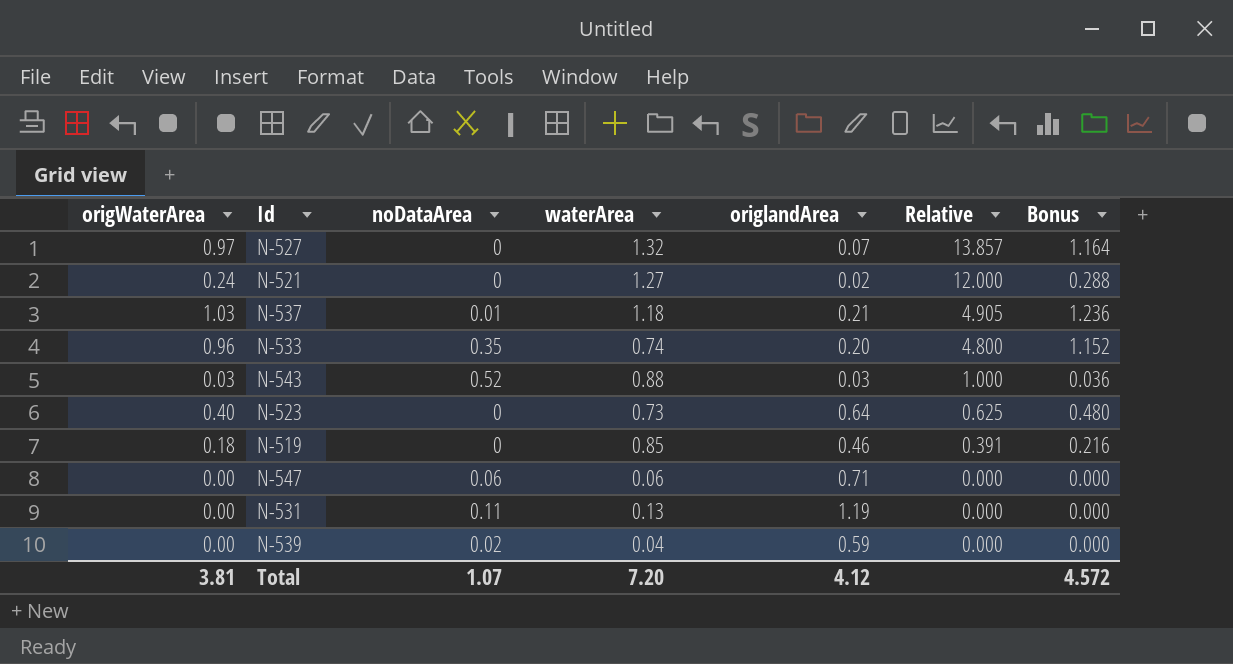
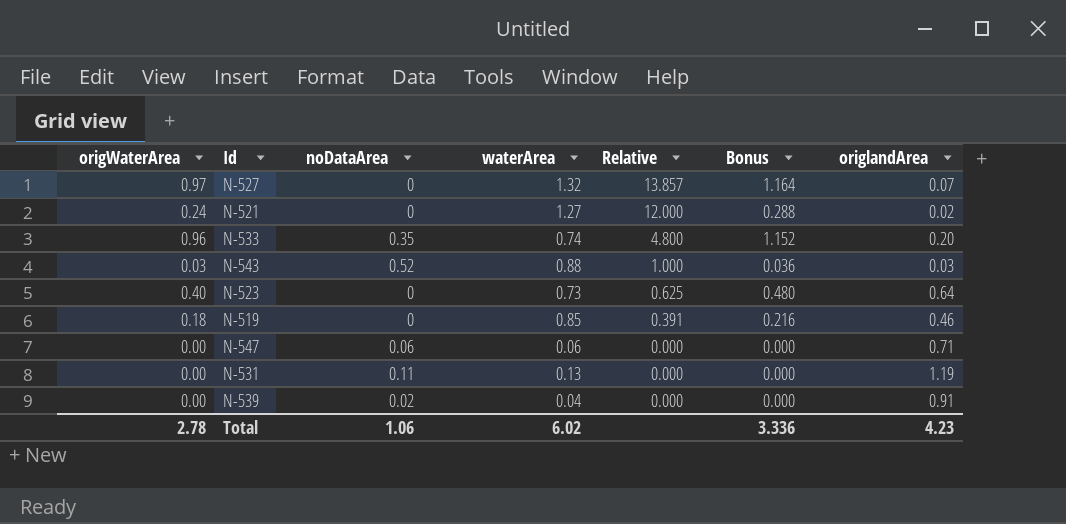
column origlandArea | position: 5 -> 7
row N-537: 1.03 | 0.01 | 1.18 | 0.21 | 4.905 | 1.236 -> none
N-539 | origlandArea: 0.59 -> 0.91
Total | origWaterArea: 3.81 -> 2.78
Total | noDataArea: 1.07 -> 1.06
Total | waterArea: 7.20 -> 6.02
Total | Bonus: 4.572 -> 3.336
Total | origlandArea: 4.12 -> 4.23

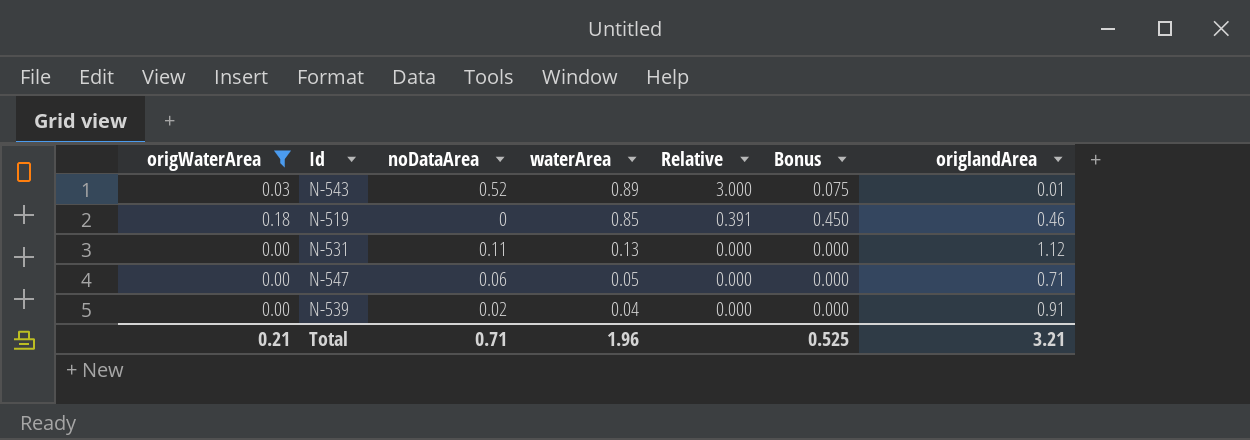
filter: none -> origWaterArea <= 0.18
row order: Relative descending -> waterArea descending
column Bonus | formula: [origWaterArea] * 1.2 -> [origWaterArea] * 2.5
N-543 | waterArea: 0.88 -> 0.89
N-543 | Relative: 1.000 -> 3.000
N-543 | origlandArea: 0.03 -> 0.01
N-531 | origlandArea: 1.19 -> 1.12
N-547 | waterArea: 0.06 -> 0.05
Total | origWaterArea: 2.78 -> 0.21
Total | noDataArea: 1.06 -> 0.71
Total | waterArea: 6.02 -> 1.96
Total | Bonus: 3.336 -> 0.525
Total | origlandArea: 4.23 -> 3.21

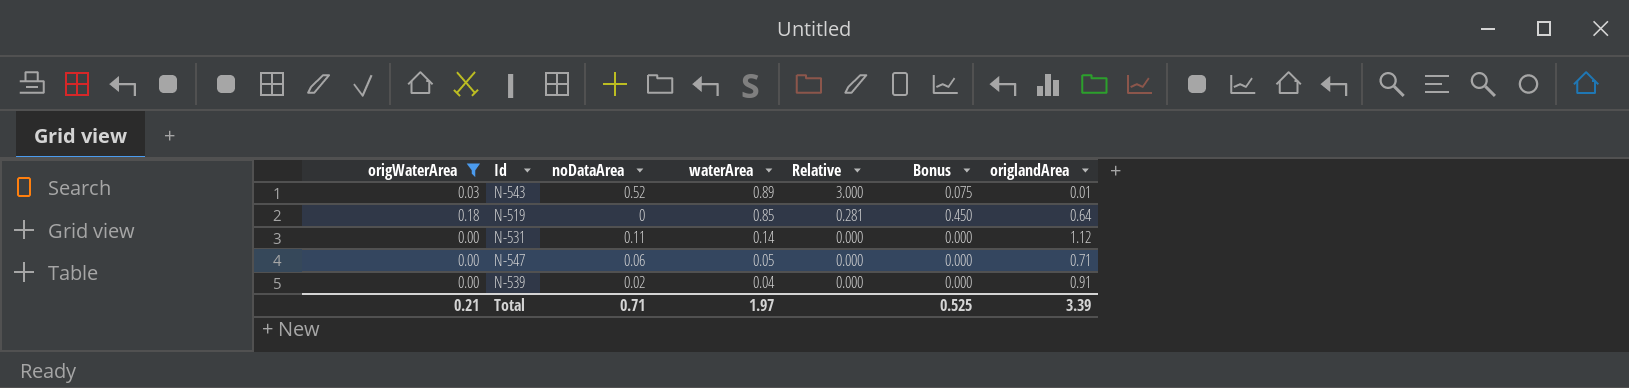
N-519 | Relative: 0.391 -> 0.281
N-519 | origlandArea: 0.46 -> 0.64
N-531 | waterArea: 0.13 -> 0.14
Total | waterArea: 1.96 -> 1.97
Total | origlandArea: 3.21 -> 3.39

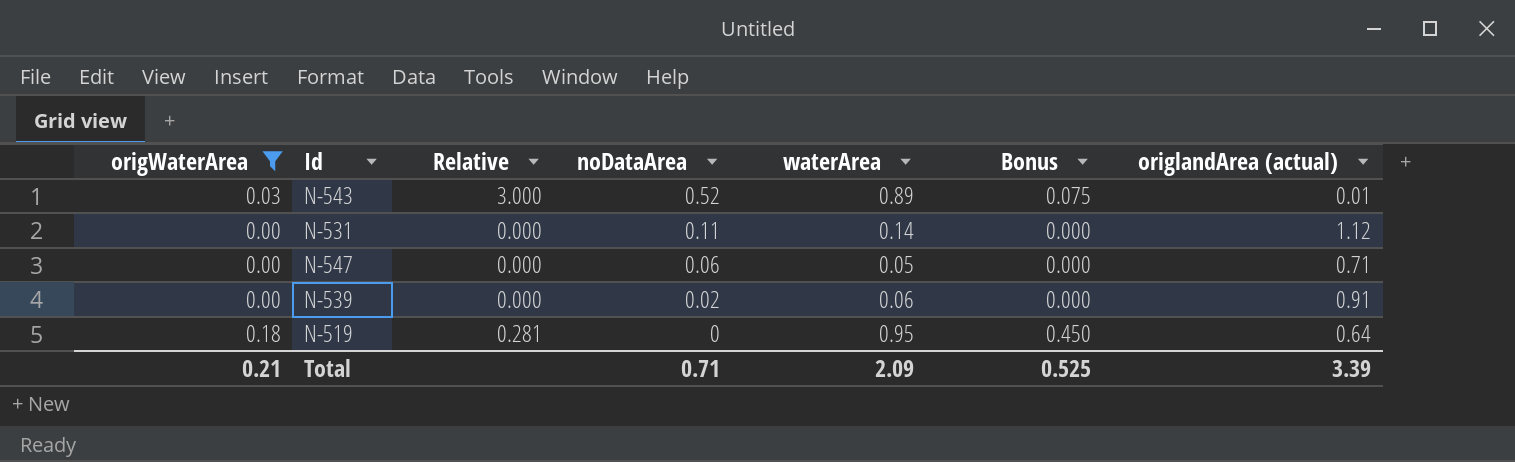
row order: waterArea descending -> noDataArea descending
column Relative | position: 5 -> 3
column name: origlandArea -> origlandArea (actual)
N-539 | waterArea: 0.04 -> 0.06
N-519 | waterArea: 0.85 -> 0.95
Total | waterArea: 1.97 -> 2.09

